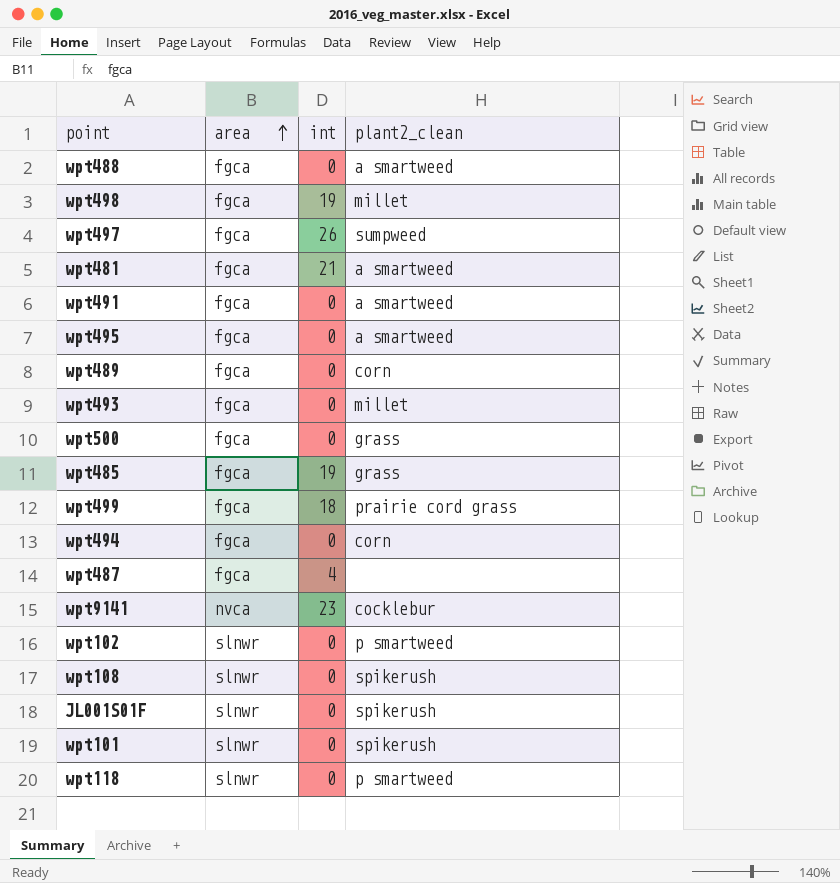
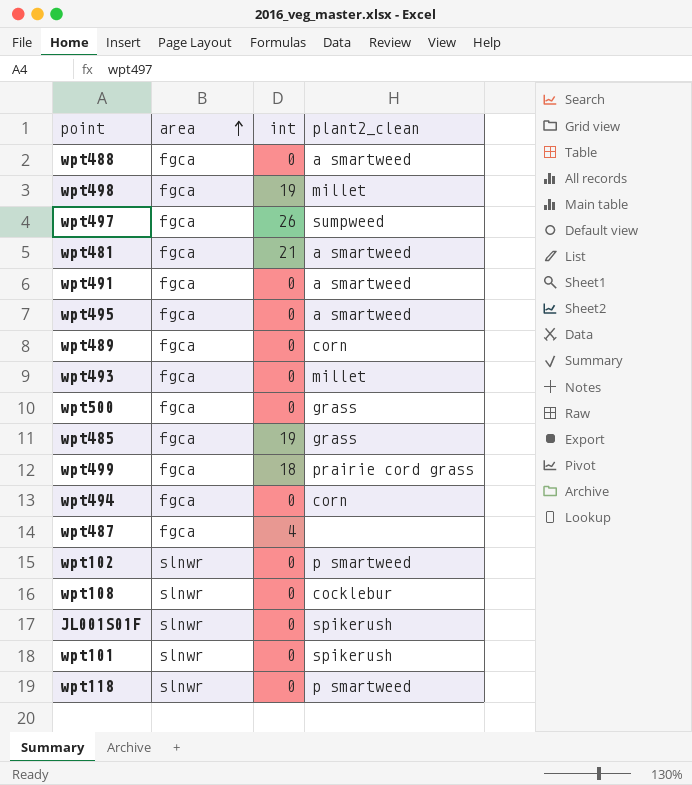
row wpt9141: nvca | 23 | cocklebur -> none
wpt108 | plant2_clean: spikerush -> cocklebur

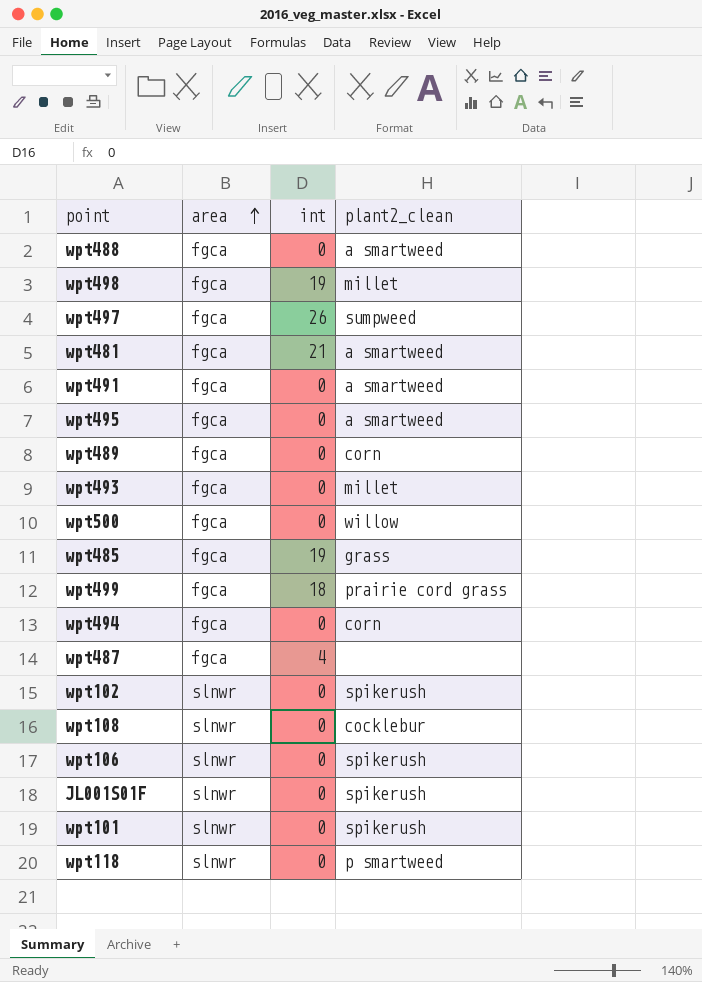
wpt500 | plant2_clean: grass -> willow
wpt102 | plant2_clean: p smartweed -> spikerush
row wpt106: none -> slnwr | 0 | spikerush

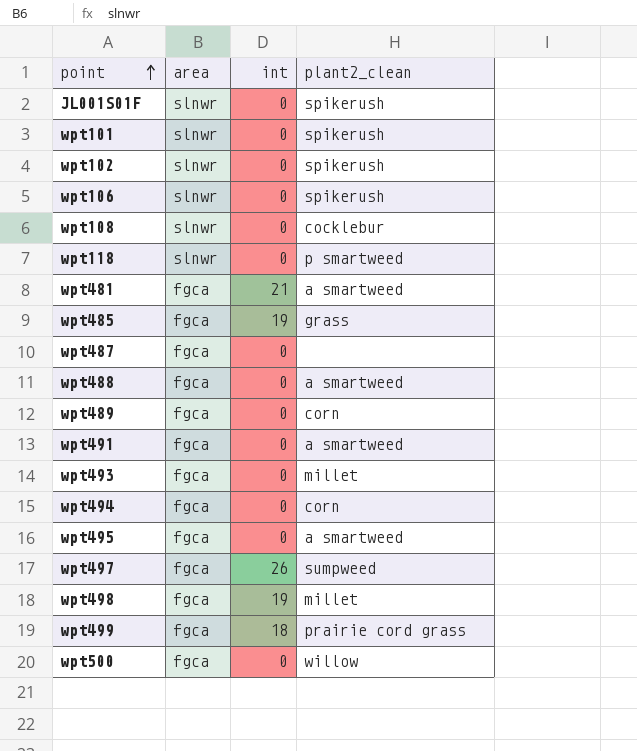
row order: area ascending -> point ascending
wpt487 | int: 4 -> 0

